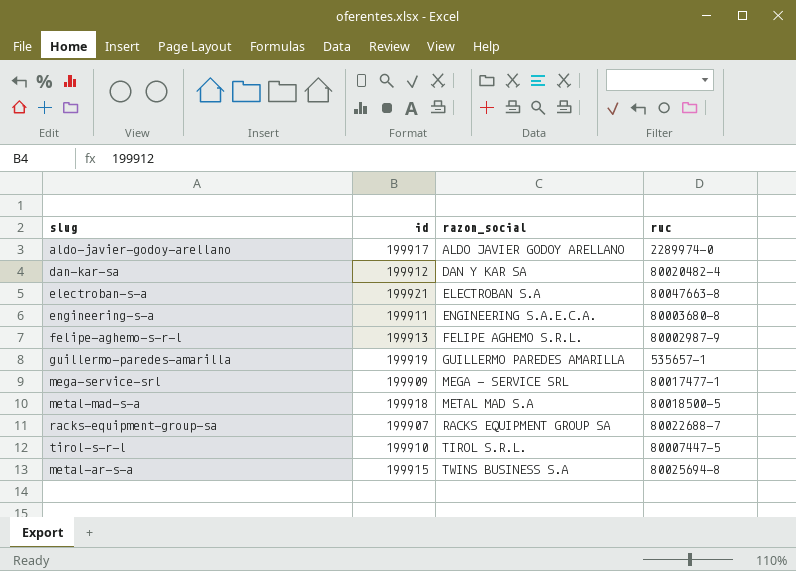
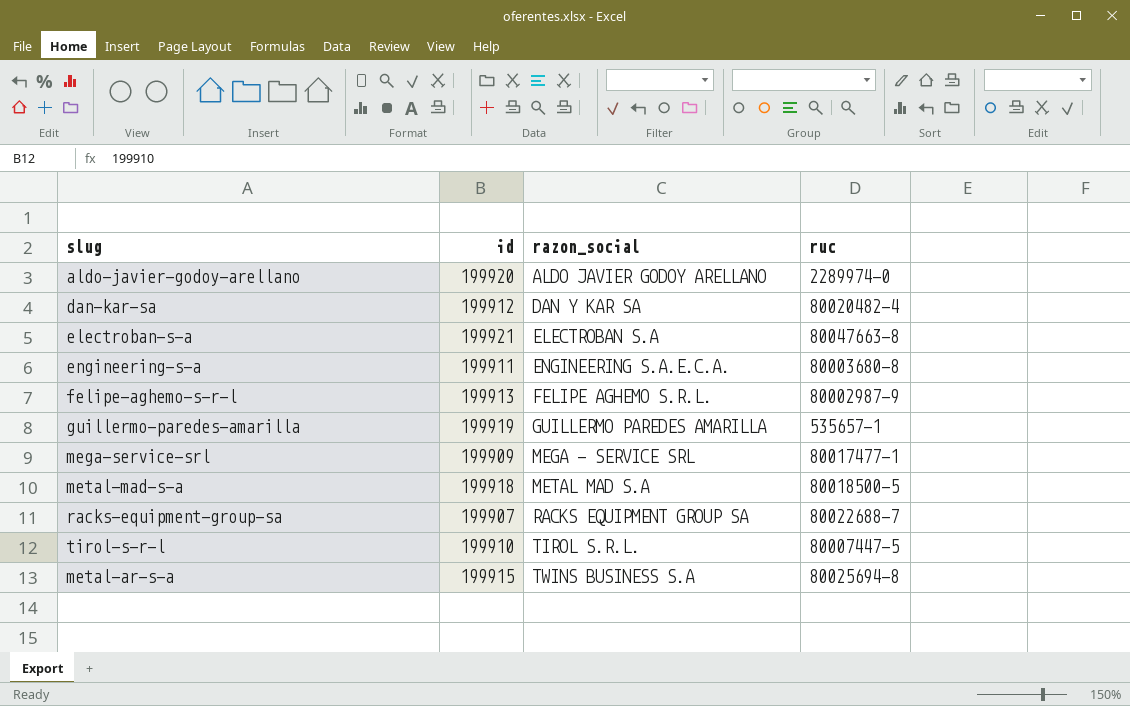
aldo-javier-godoy-arellano | id: 199917 -> 199920

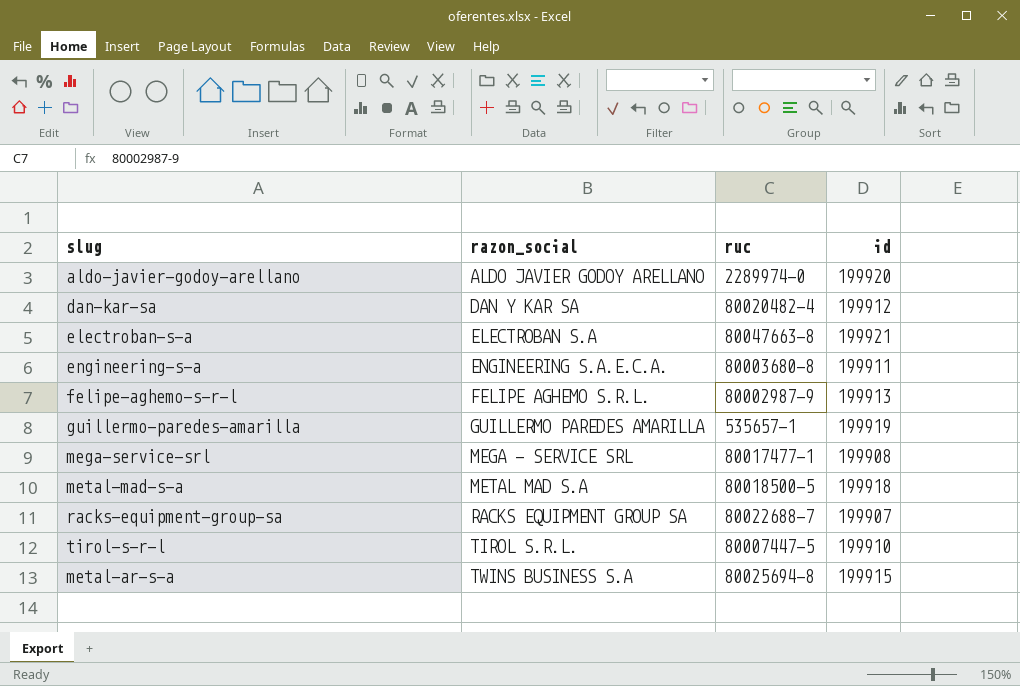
column id | position: 2 -> 4
mega-service-srl | id: 199909 -> 199908

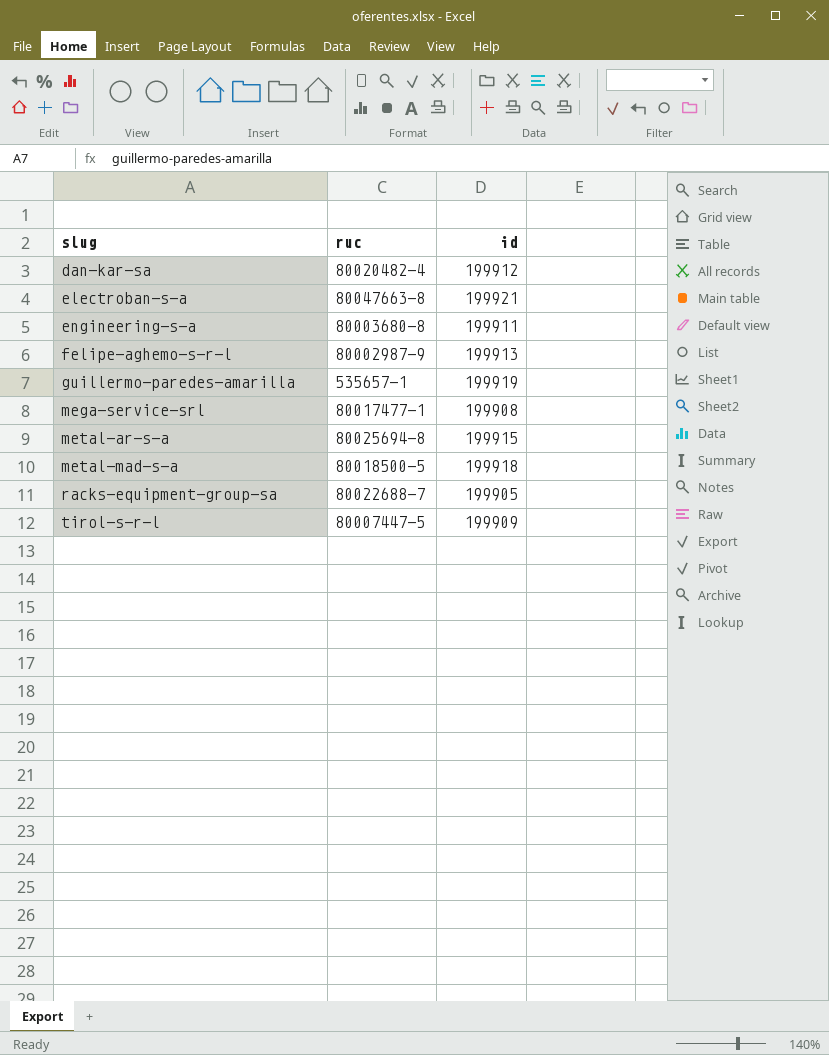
row order: razon_social ascending -> slug ascending
column razon_social | position: 2 -> none
row aldo-javier-godoy-arellano: ALDO JAVIER GODOY ARELLANO | 2289974-0 | 199920 -> none
racks-equipment-group-sa | id: 199907 -> 199905
tirol-s-r-l | id: 199910 -> 199909

